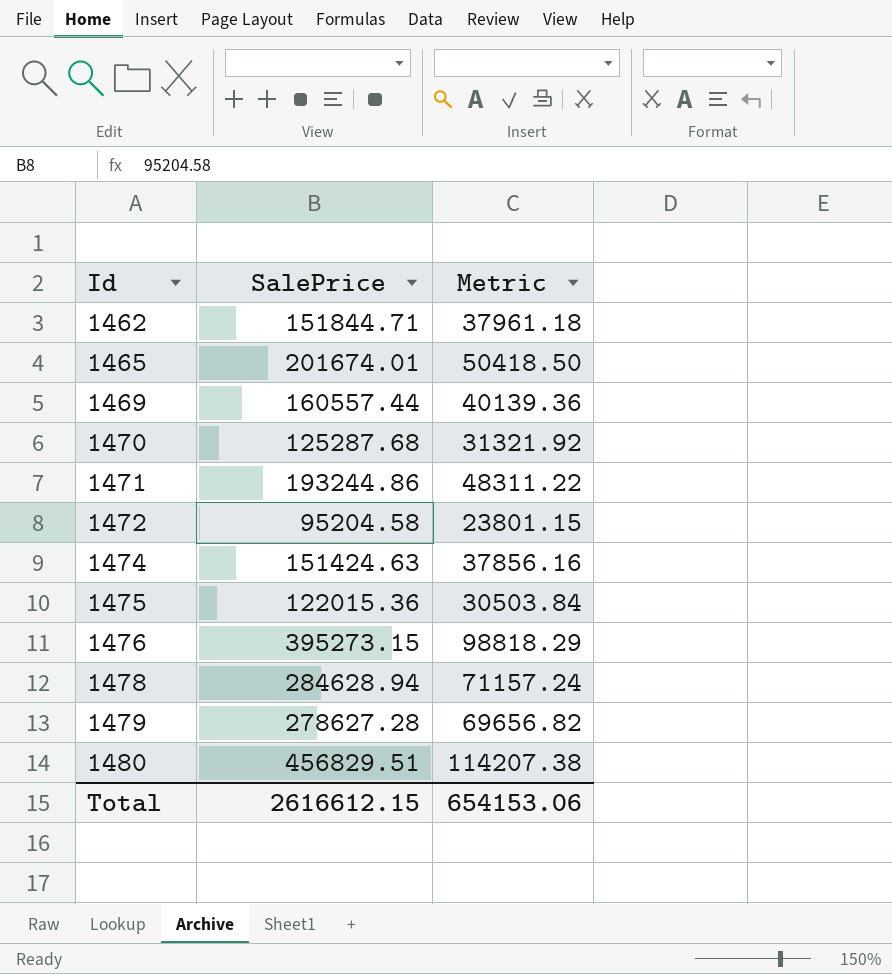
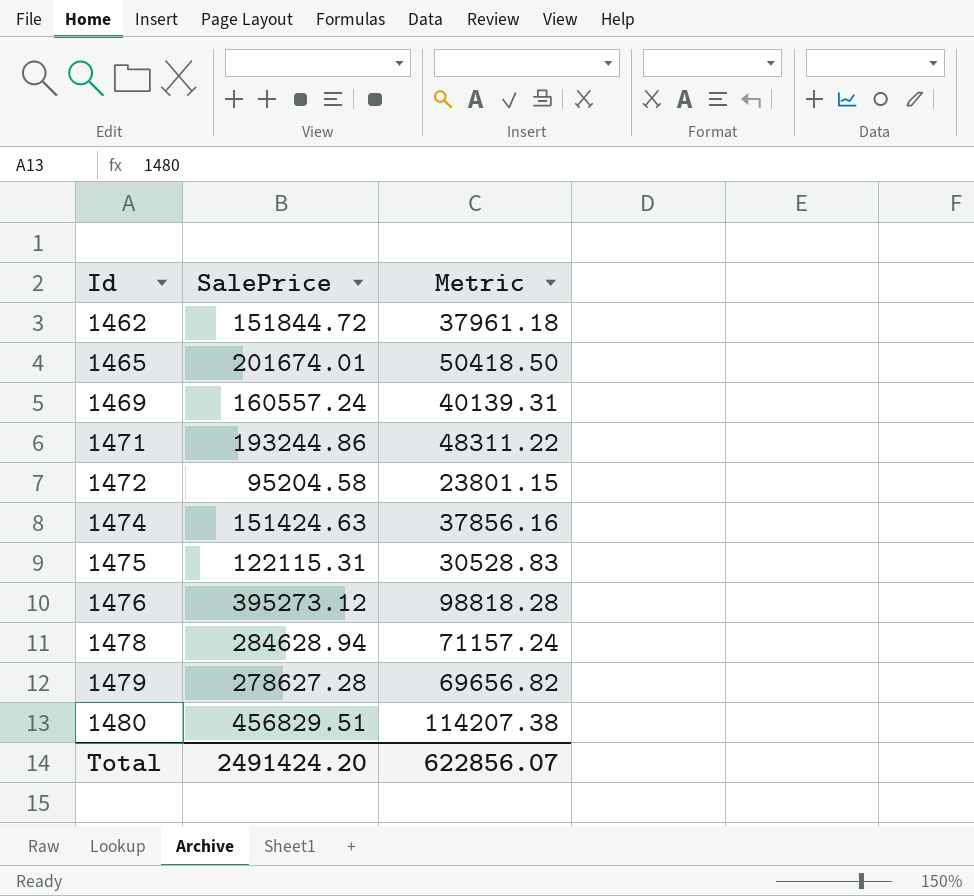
row 1470: 125287.68 | 31321.92 -> none
1462 | SalePrice: 151844.71 -> 151844.72
1469 | SalePrice: 160557.44 -> 160557.24
1469 | Metric: 40139.36 -> 40139.31
1475 | SalePrice: 122015.36 -> 122115.31
1475 | Metric: 30503.84 -> 30528.83
1476 | SalePrice: 395273.15 -> 395273.12
1476 | Metric: 98818.29 -> 98818.28
Total | SalePrice: 2616612.15 -> 2491424.20
Total | Metric: 654153.06 -> 622856.07

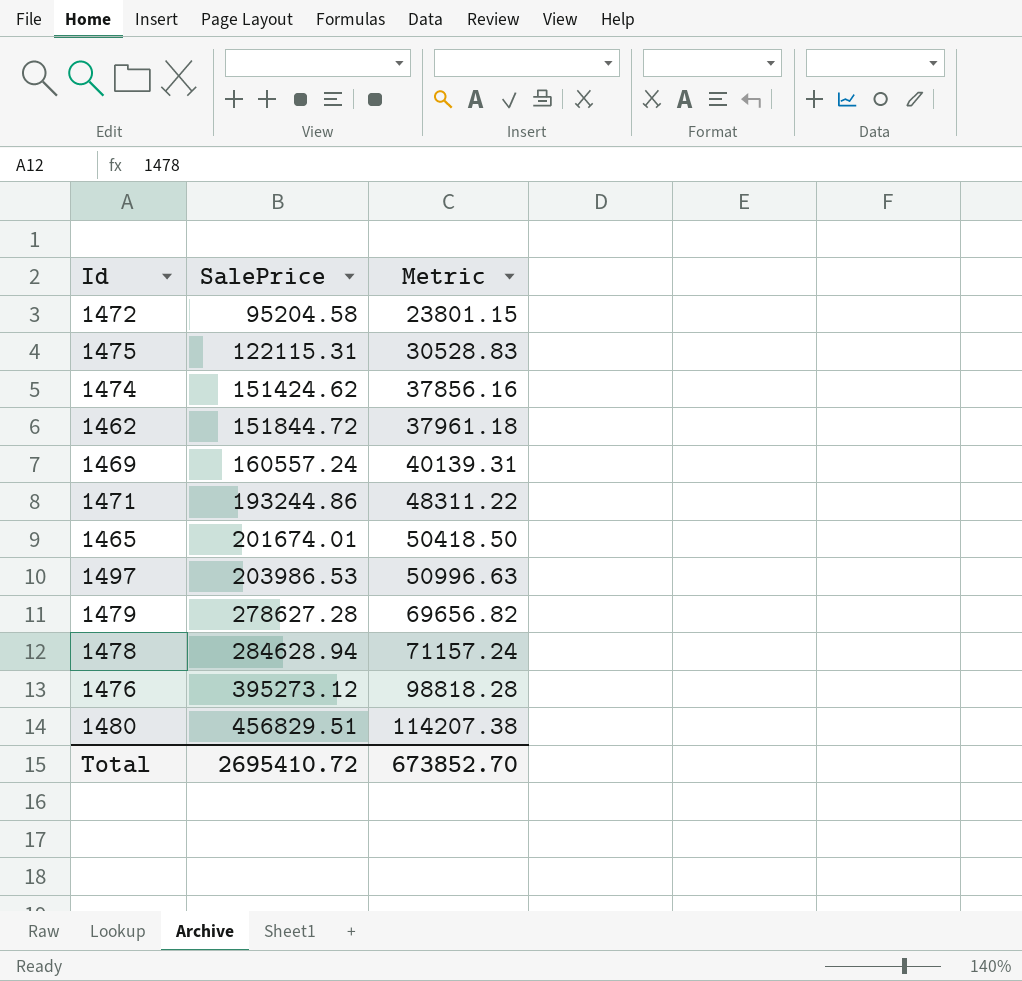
row order: Id ascending -> SalePrice ascending
1474 | SalePrice: 151424.63 -> 151424.62
row 1497: none -> 203986.53 | 50996.63
Total | SalePrice: 2491424.20 -> 2695410.72
Total | Metric: 622856.07 -> 673852.70

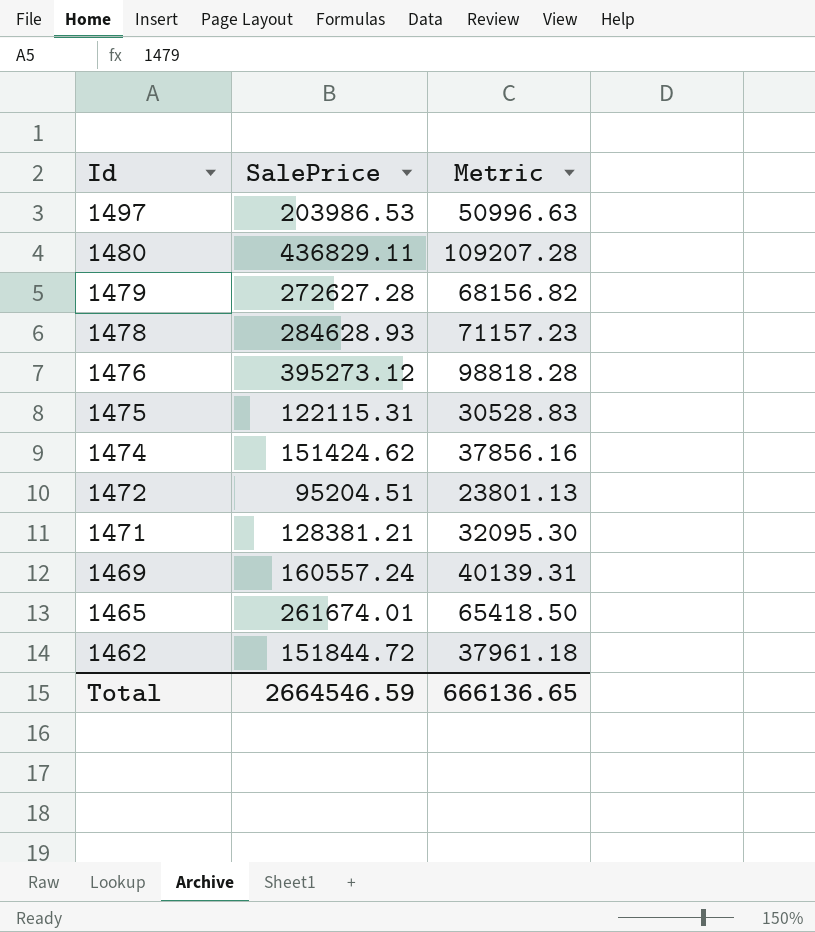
row order: SalePrice ascending -> Id descending
1480 | SalePrice: 456829.51 -> 436829.11
1480 | Metric: 114207.38 -> 109207.28
1479 | SalePrice: 278627.28 -> 272627.28
1479 | Metric: 69656.82 -> 68156.82
1478 | SalePrice: 284628.94 -> 284628.93
1478 | Metric: 71157.24 -> 71157.23
1472 | SalePrice: 95204.58 -> 95204.51
1472 | Metric: 23801.15 -> 23801.13
1471 | SalePrice: 193244.86 -> 128381.21
1471 | Metric: 48311.22 -> 32095.30
1465 | SalePrice: 201674.01 -> 261674.01
1465 | Metric: 50418.50 -> 65418.50
Total | SalePrice: 2695410.72 -> 2664546.59
Total | Metric: 673852.70 -> 666136.65

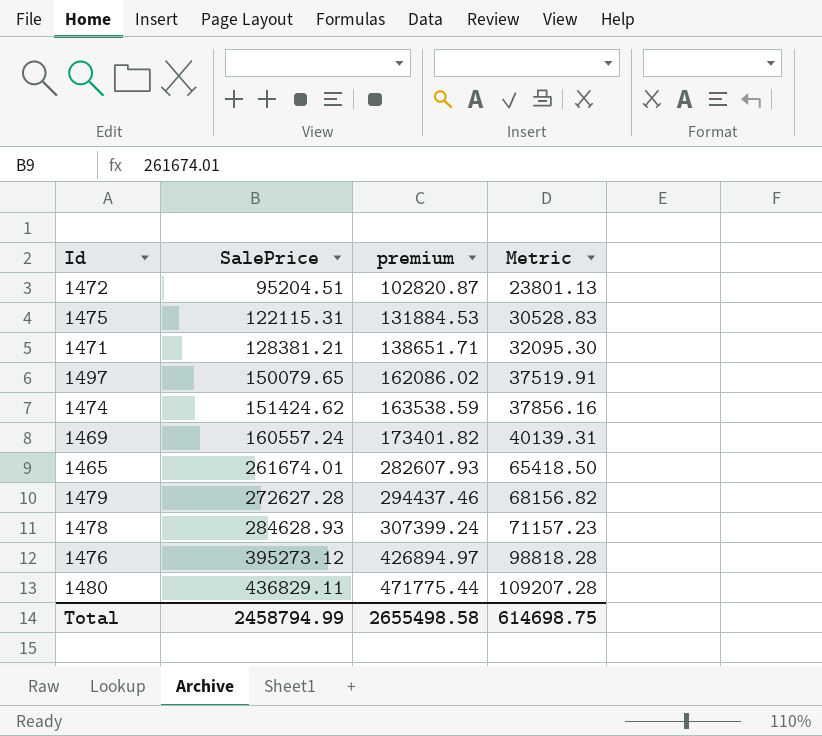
row order: Id descending -> SalePrice ascending
column premium | formula: none -> [SalePrice] * 1.08
row 1462: 151844.72 | 37961.18 -> none
1497 | SalePrice: 203986.53 -> 150079.65
1497 | Metric: 50996.63 -> 37519.91
Total | SalePrice: 2664546.59 -> 2458794.99
Total | Metric: 666136.65 -> 614698.75

